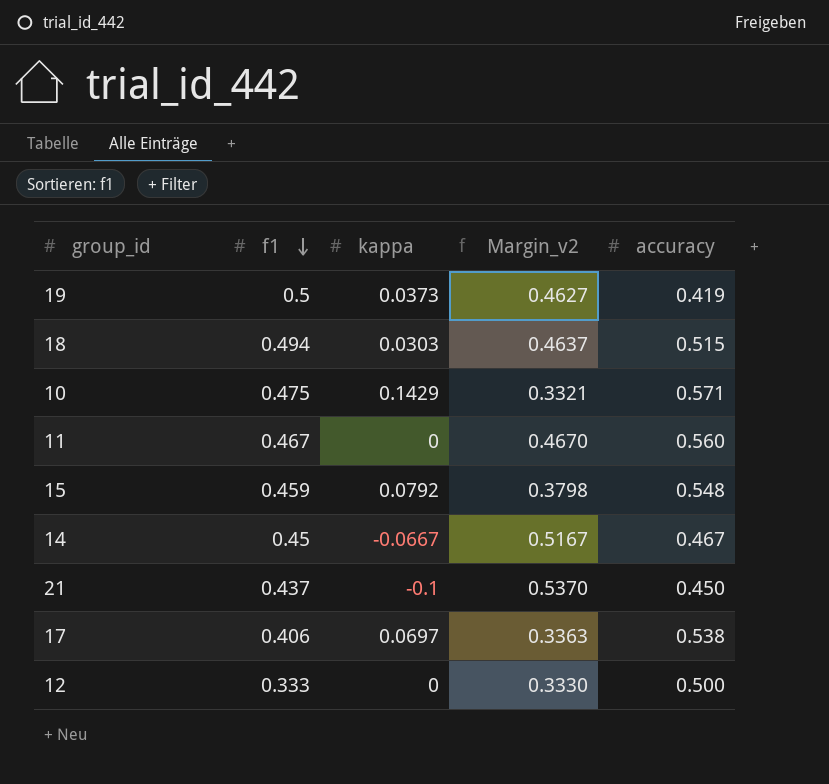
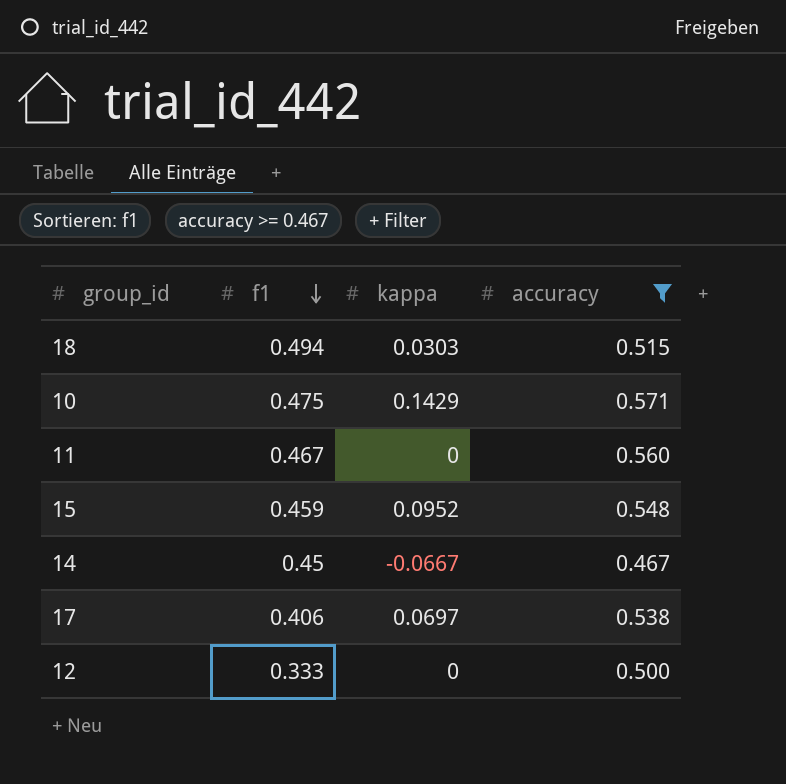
filter: none -> accuracy >= 0.467
column Margin_v2 | formula: [f1] - [kappa] -> none
15 | kappa: 0.0792 -> 0.0952

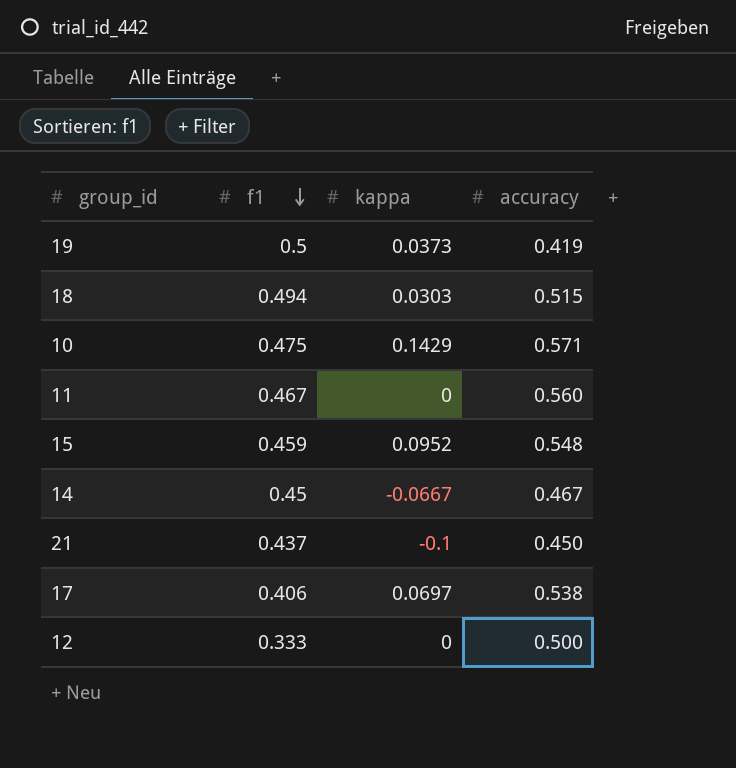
filter: accuracy >= 0.467 -> none

